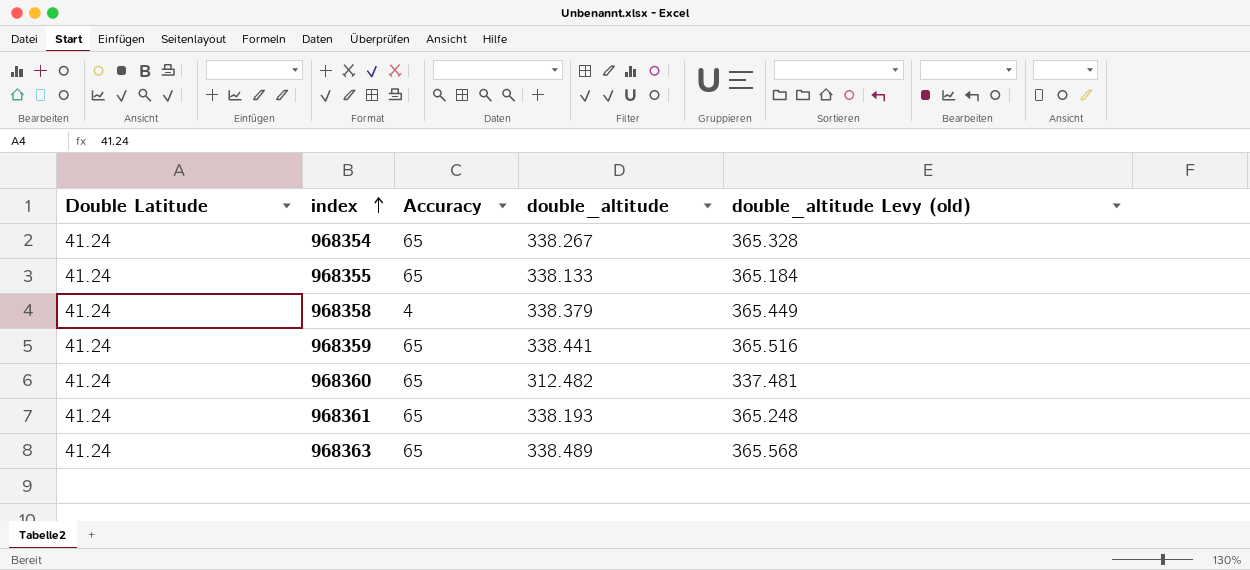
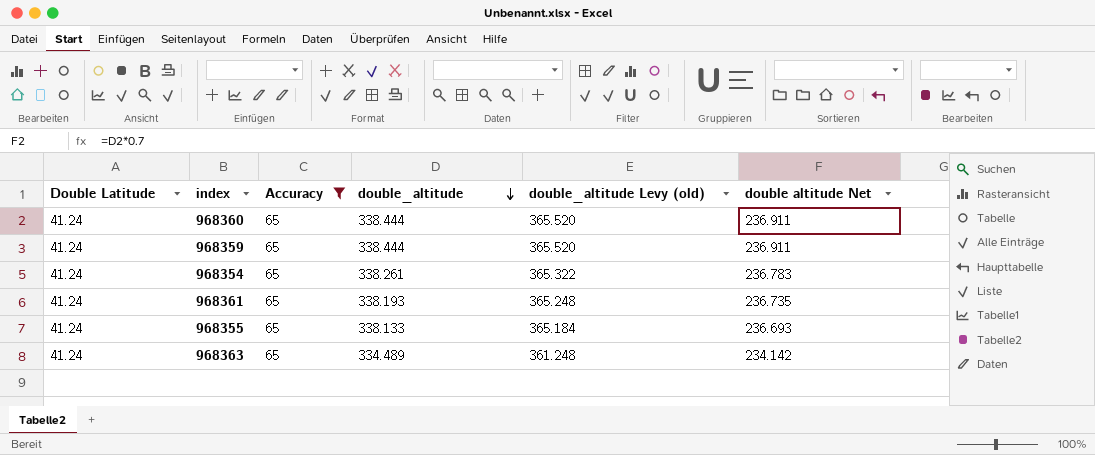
filter: none -> Accuracy = 65
row order: index ascending -> double_altitude descending
column double altitude Net | formula: none -> [double_altitude] * 0.7
968360 | double_altitude: 312.482 -> 338.444
968360 | double_altitude Levy (old): 337.481 -> 365.520
968359 | double_altitude: 338.441 -> 338.444
968359 | double_altitude Levy (old): 365.516 -> 365.520
968354 | double_altitude: 338.267 -> 338.261
968354 | double_altitude Levy (old): 365.328 -> 365.322
968363 | double_altitude: 338.489 -> 334.489
968363 | double_altitude Levy (old): 365.568 -> 361.248

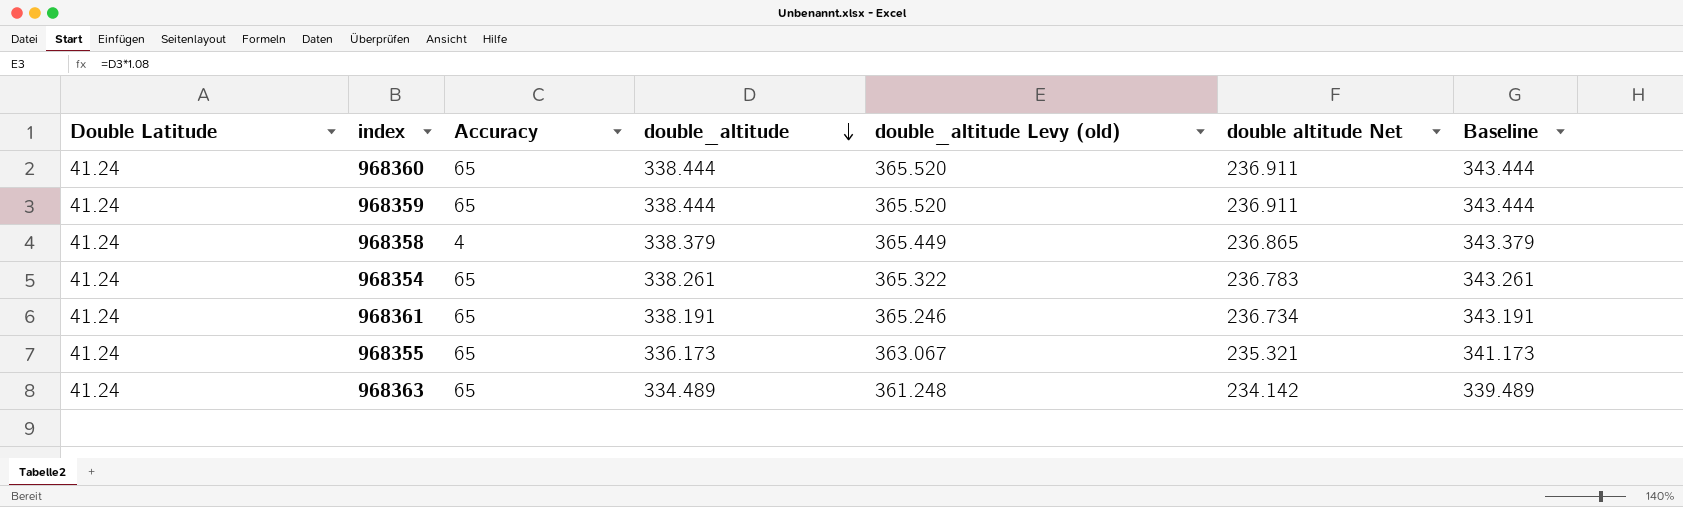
filter: Accuracy = 65 -> none
column Baseline | formula: none -> [double_altitude] + 5
968361 | double_altitude: 338.193 -> 338.191
968361 | double_altitude Levy (old): 365.248 -> 365.246
968361 | double altitude Net: 236.735 -> 236.734
968355 | double_altitude: 338.133 -> 336.173
968355 | double_altitude Levy (old): 365.184 -> 363.067
968355 | double altitude Net: 236.693 -> 235.321

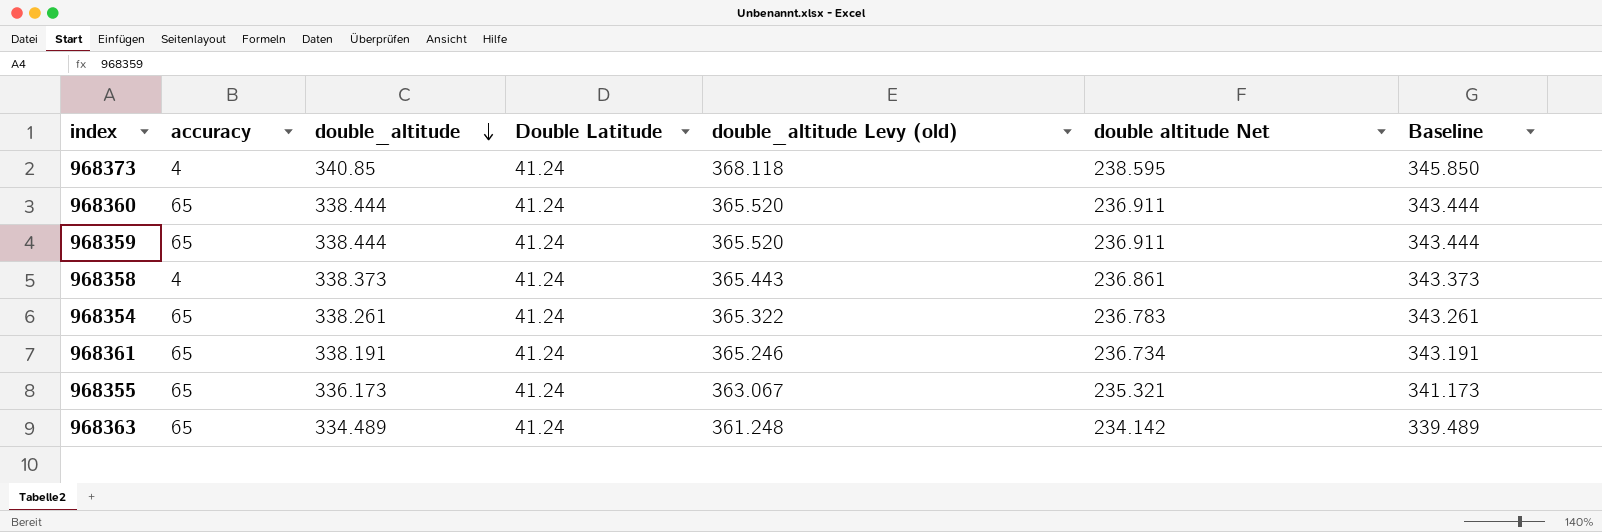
column name: Accuracy -> accuracy
column Double Latitude | position: 1 -> 4
row 968373: none -> 4 | 340.85 | 41.24 | 368.118 | 238.595 | 345.850
968358 | double_altitude: 338.379 -> 338.373
968358 | double_altitude Levy (old): 365.449 -> 365.443
968358 | double altitude Net: 236.865 -> 236.861
968358 | Baseline: 343.379 -> 343.373

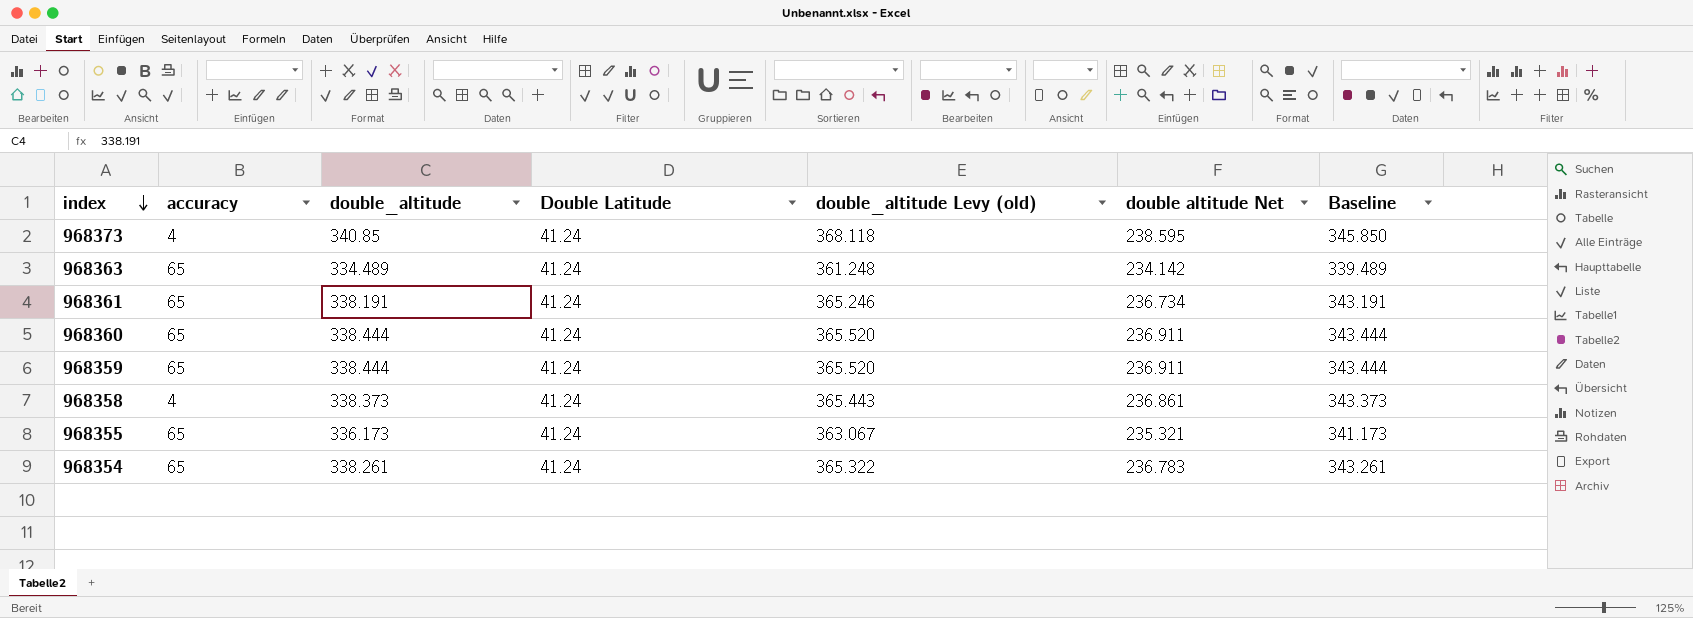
row order: double_altitude descending -> index descending

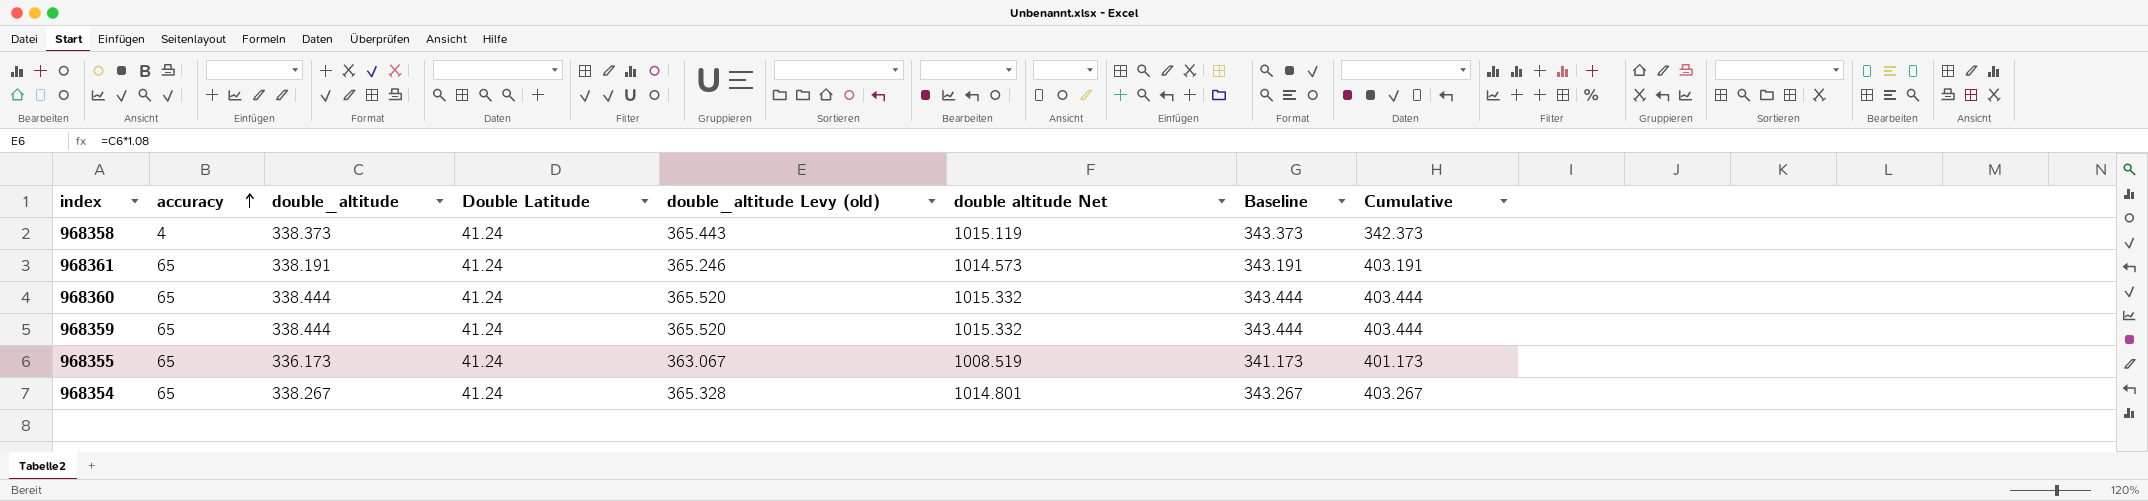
row order: index descending -> accuracy ascending
column double altitude Net | formula: [double_altitude] * 0.7 -> [double_altitude] * 3
column Cumulative | formula: none -> [accuracy] + [double_altitude]
row 968373: 4 | 340.85 | 41.24 | 368.118 | 238.595 | 345.850 -> none
row 968363: 65 | 334.489 | 41.24 | 361.248 | 234.142 | 339.489 -> none
968354 | double_altitude: 338.261 -> 338.267
968354 | double_altitude Levy (old): 365.322 -> 365.328
968354 | Baseline: 343.261 -> 343.267

